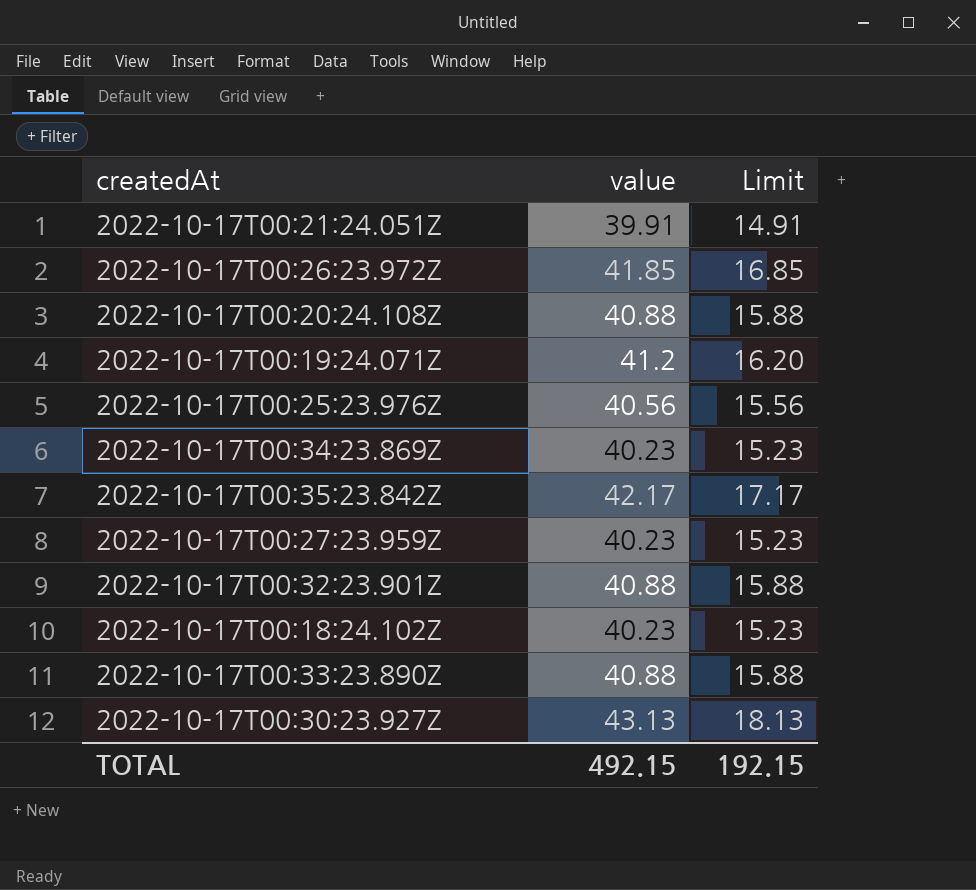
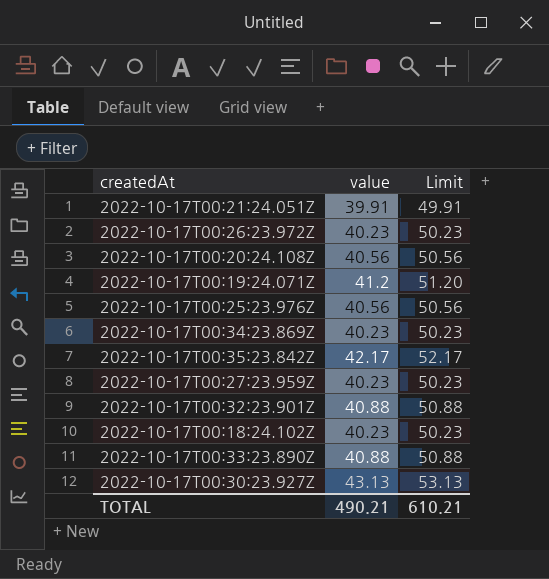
column Limit | formula: [value] - 25 -> [value] + 10
2022-10-17T00:26:23.972Z | value: 41.85 -> 40.23
2022-10-17T00:20:24.108Z | value: 40.88 -> 40.56
TOTAL | value: 492.15 -> 490.21
TOTAL | Limit: 192.15 -> 610.21

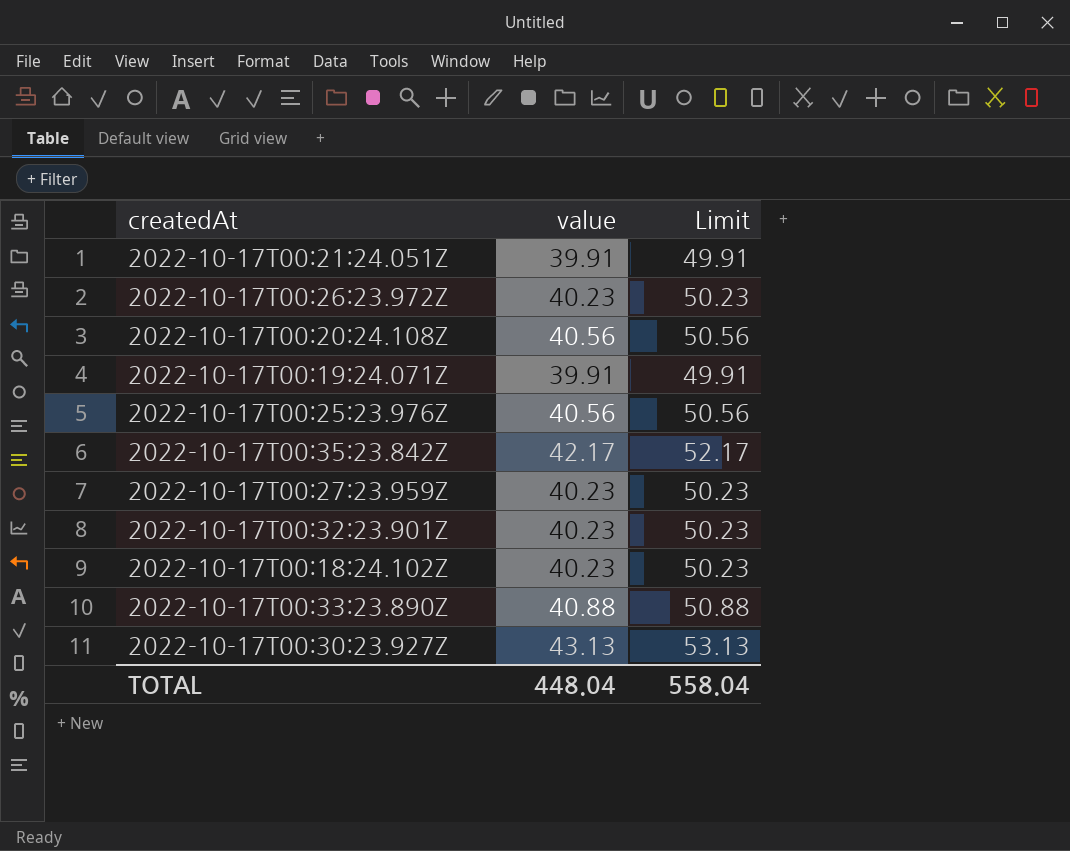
row 2022-10-17T00:34:23.869Z: 40.23 | 50.23 -> none
2022-10-17T00:19:24.071Z | value: 41.2 -> 39.91
2022-10-17T00:19:24.071Z | Limit: 51.20 -> 49.91
2022-10-17T00:32:23.901Z | value: 40.88 -> 40.23
2022-10-17T00:32:23.901Z | Limit: 50.88 -> 50.23
TOTAL | value: 490.21 -> 448.04
TOTAL | Limit: 610.21 -> 558.04

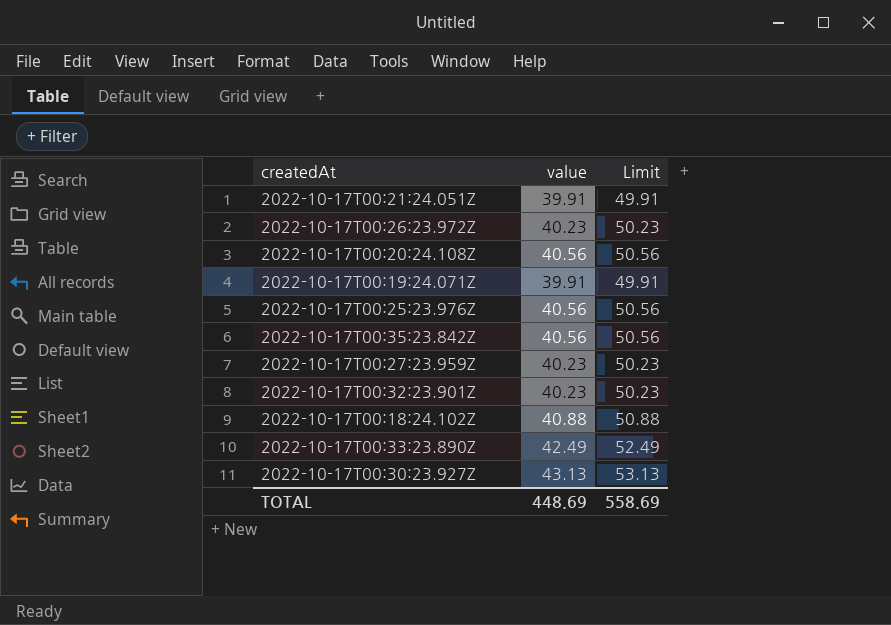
2022-10-17T00:35:23.842Z | value: 42.17 -> 40.56
2022-10-17T00:35:23.842Z | Limit: 52.17 -> 50.56
2022-10-17T00:18:24.102Z | value: 40.23 -> 40.88
2022-10-17T00:18:24.102Z | Limit: 50.23 -> 50.88
2022-10-17T00:33:23.890Z | value: 40.88 -> 42.49
2022-10-17T00:33:23.890Z | Limit: 50.88 -> 52.49
TOTAL | value: 448.04 -> 448.69
TOTAL | Limit: 558.04 -> 558.69

